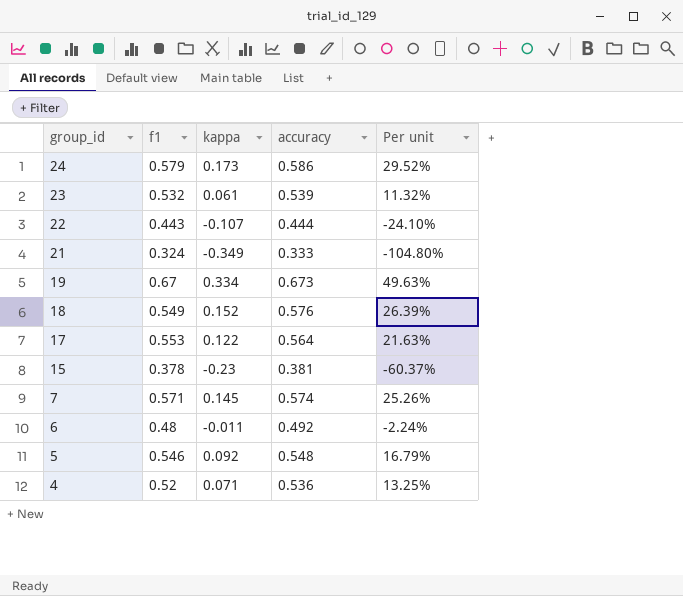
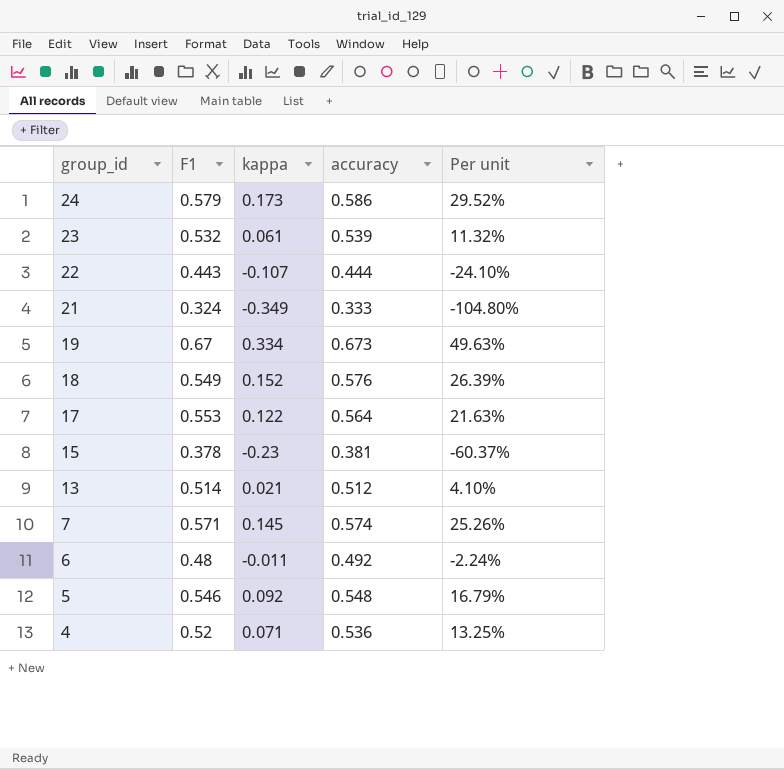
column name: f1 -> F1
row 13: none -> 0.514 | 0.021 | 0.512 | 4.10%

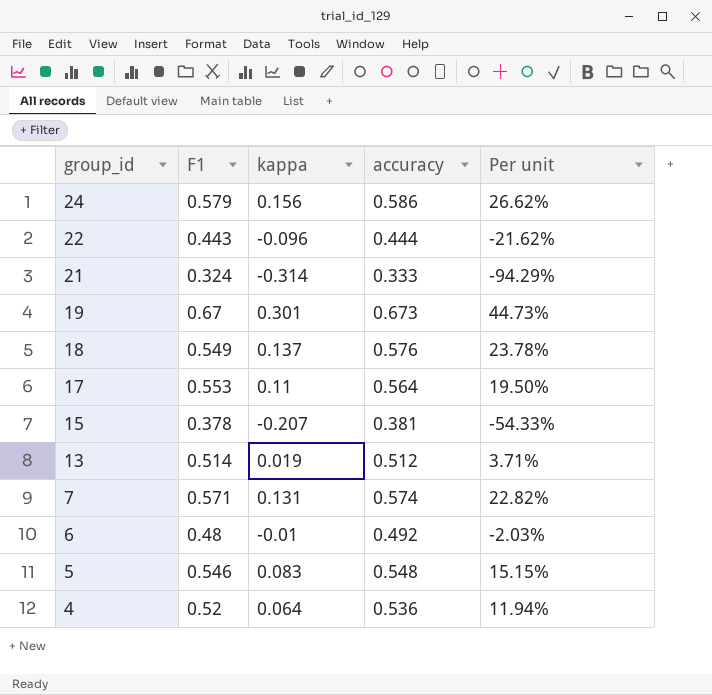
row 23: 0.532 | 0.061 | 0.539 | 11.32% -> none
24 | kappa: 0.173 -> 0.156
24 | Per unit: 29.52% -> 26.62%
22 | kappa: -0.107 -> -0.096
22 | Per unit: -24.10% -> -21.62%
21 | kappa: -0.349 -> -0.314
21 | Per unit: -104.80% -> -94.29%
19 | kappa: 0.334 -> 0.301
19 | Per unit: 49.63% -> 44.73%
18 | kappa: 0.152 -> 0.137
18 | Per unit: 26.39% -> 23.78%
17 | kappa: 0.122 -> 0.11
17 | Per unit: 21.63% -> 19.50%
15 | kappa: -0.23 -> -0.207
15 | Per unit: -60.37% -> -54.33%
13 | kappa: 0.021 -> 0.019
13 | Per unit: 4.10% -> 3.71%
7 | kappa: 0.145 -> 0.131
7 | Per unit: 25.26% -> 22.82%
6 | kappa: -0.011 -> -0.01
6 | Per unit: -2.24% -> -2.03%
5 | kappa: 0.092 -> 0.083
5 | Per unit: 16.79% -> 15.15%
4 | kappa: 0.071 -> 0.064
4 | Per unit: 13.25% -> 11.94%

